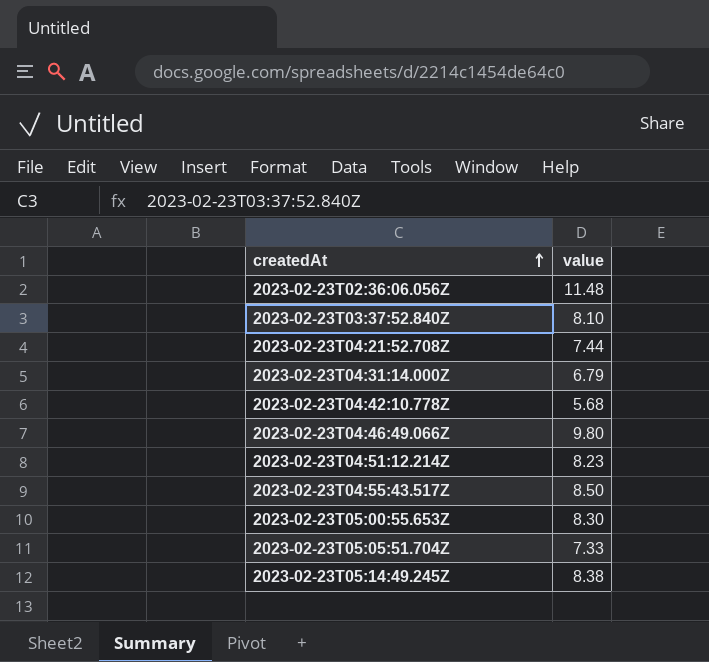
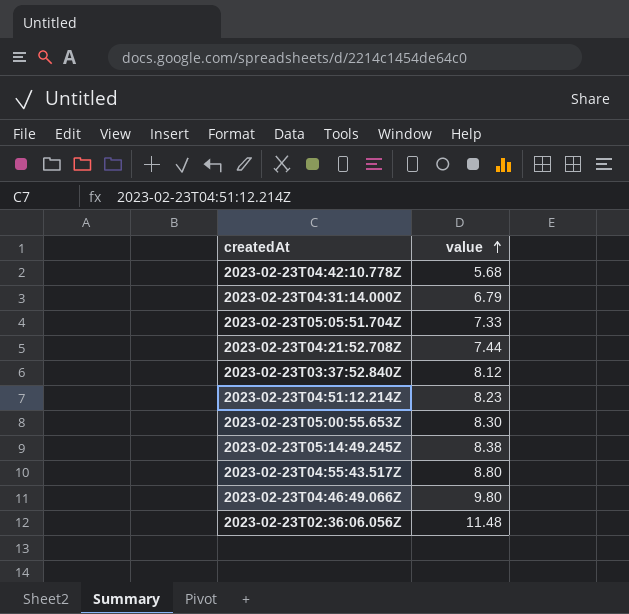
row order: createdAt ascending -> value ascending
2023-02-23T03:37:52.840Z | value: 8.10 -> 8.12
2023-02-23T04:55:43.517Z | value: 8.50 -> 8.80

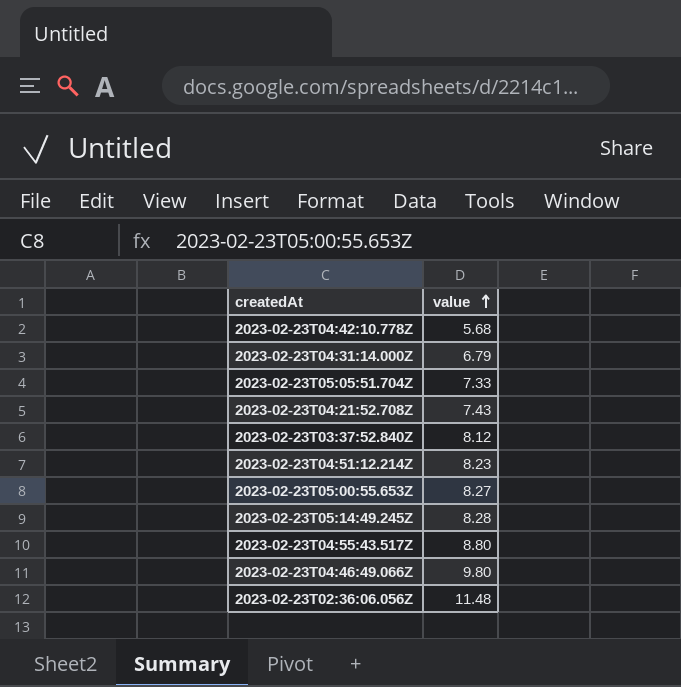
2023-02-23T04:21:52.708Z | value: 7.44 -> 7.43
2023-02-23T05:00:55.653Z | value: 8.30 -> 8.27
2023-02-23T05:14:49.245Z | value: 8.38 -> 8.28

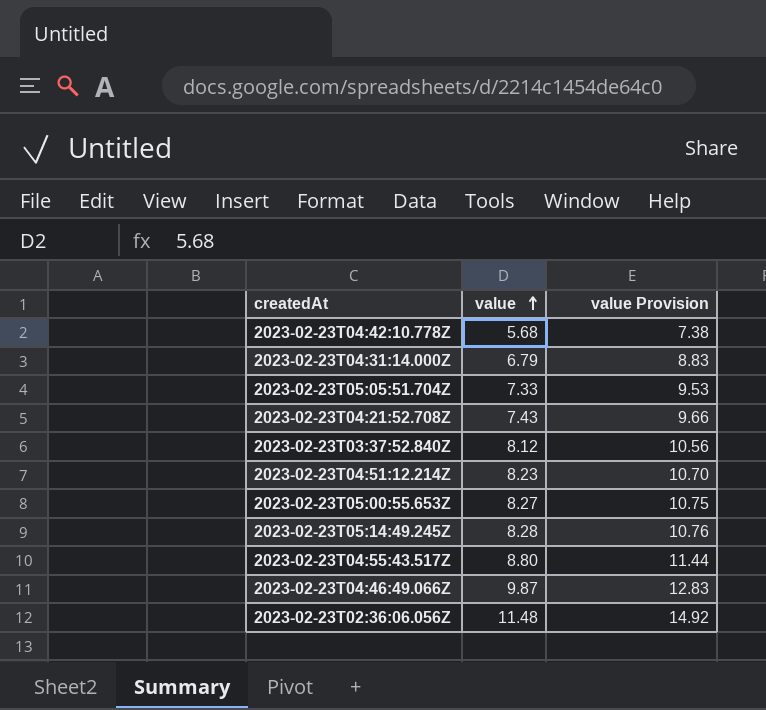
column value Provision | formula: none -> [value] * 1.3
2023-02-23T04:46:49.066Z | value: 9.80 -> 9.87

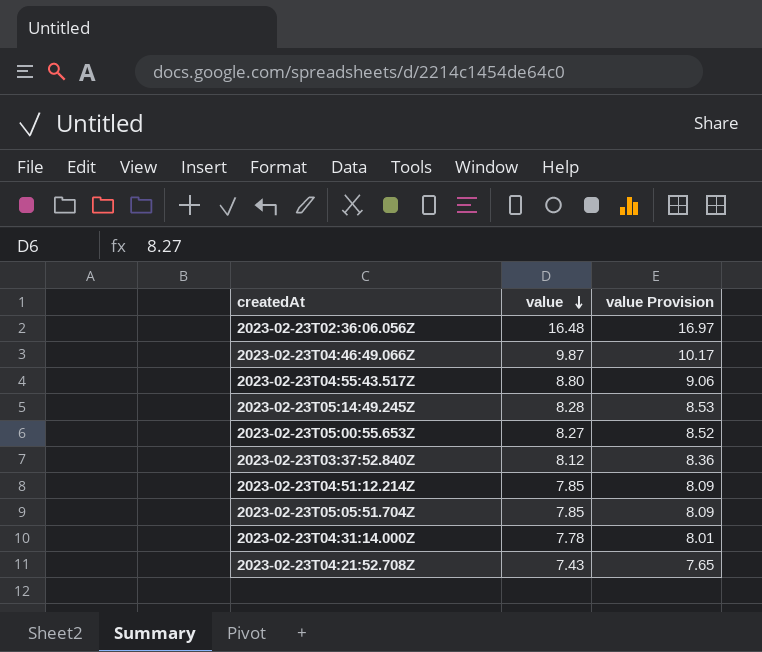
row order: value ascending -> value descending
column value Provision | formula: [value] * 1.3 -> [value] * 1.03
row 2023-02-23T04:42:10.778Z: 5.68 | 7.38 -> none
2023-02-23T02:36:06.056Z | value: 11.48 -> 16.48
2023-02-23T04:51:12.214Z | value: 8.23 -> 7.85
2023-02-23T05:05:51.704Z | value: 7.33 -> 7.85
2023-02-23T04:31:14.000Z | value: 6.79 -> 7.78

